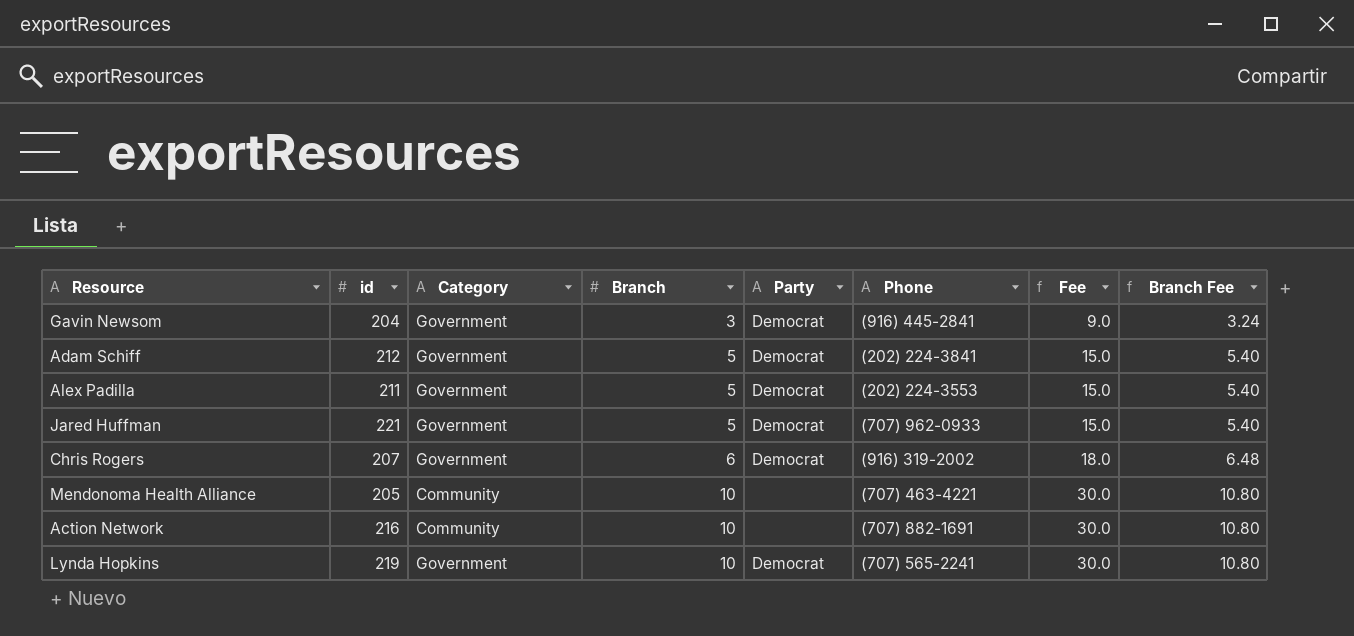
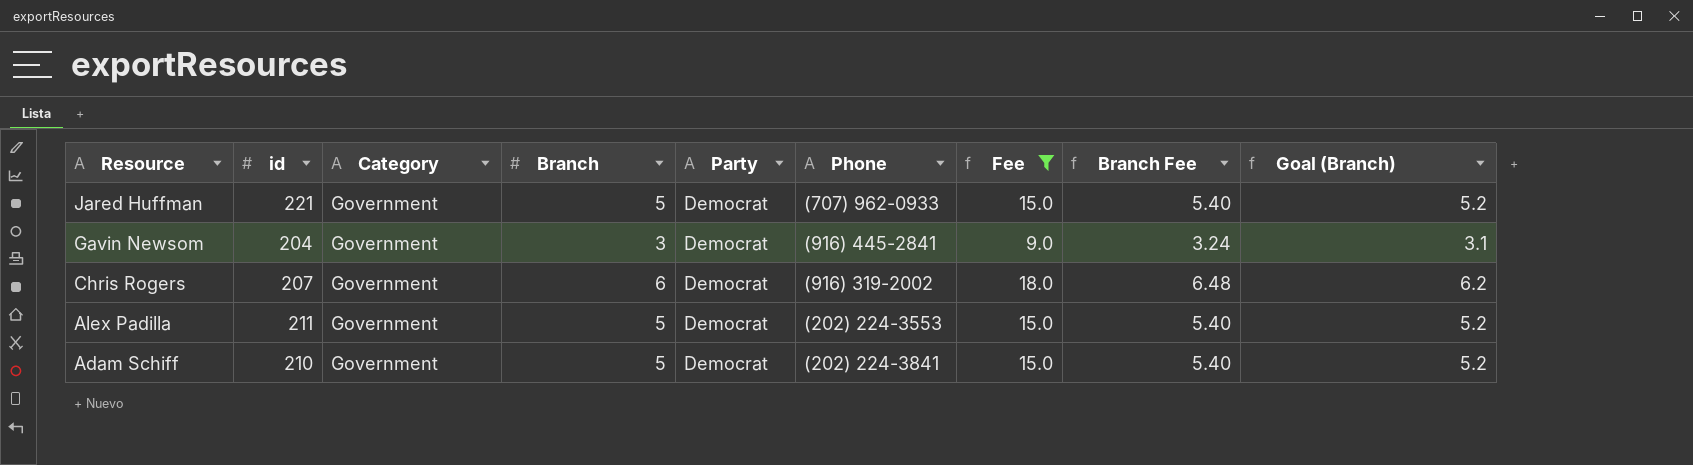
filter: none -> Fee != 30.0
row order: Branch ascending -> Resource descending
column Goal (Branch) | formula: none -> [Branch] * 1.03
Adam Schiff | id: 212 -> 210

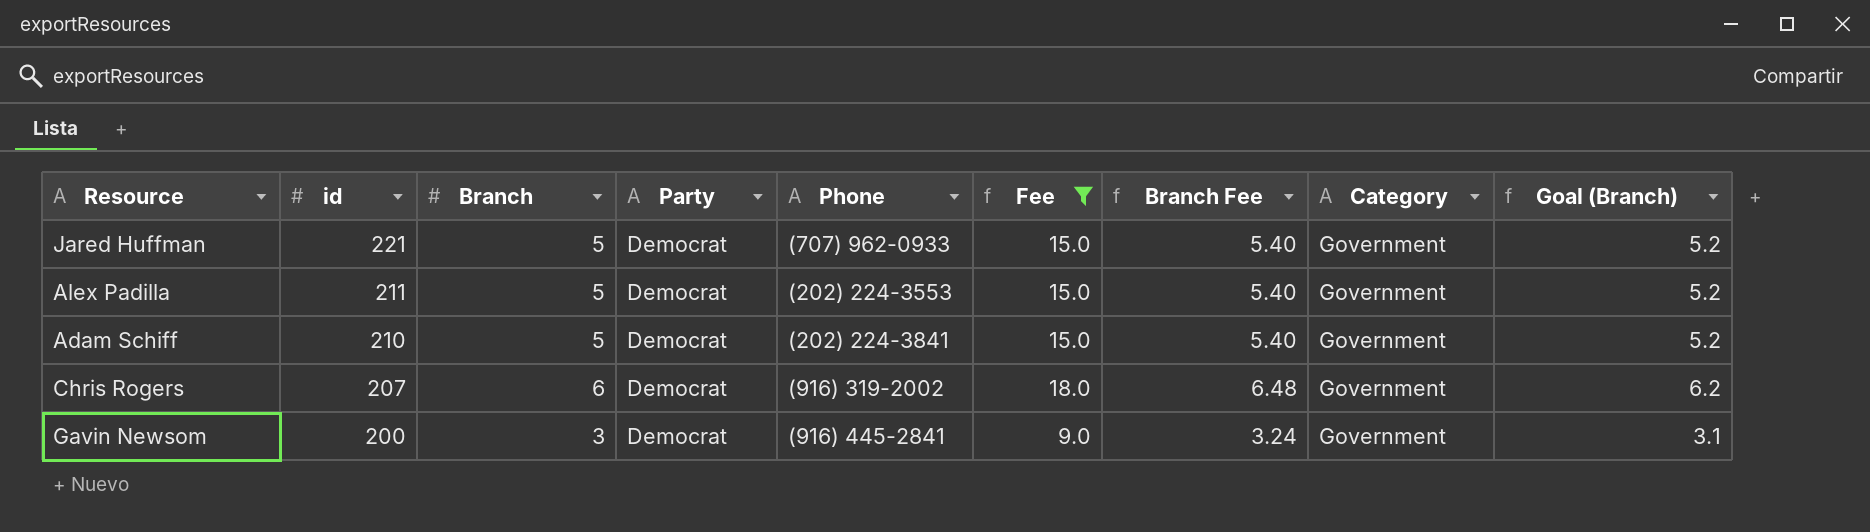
row order: Resource descending -> id descending
column Category | position: 3 -> 8
Gavin Newsom | id: 204 -> 200

